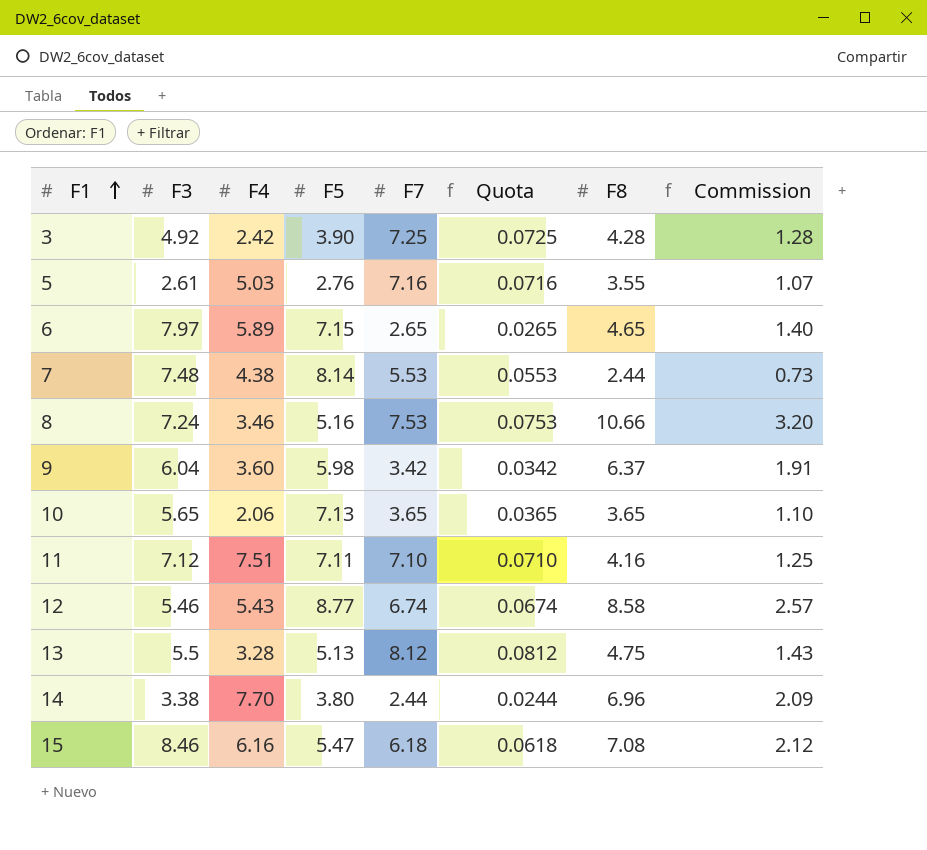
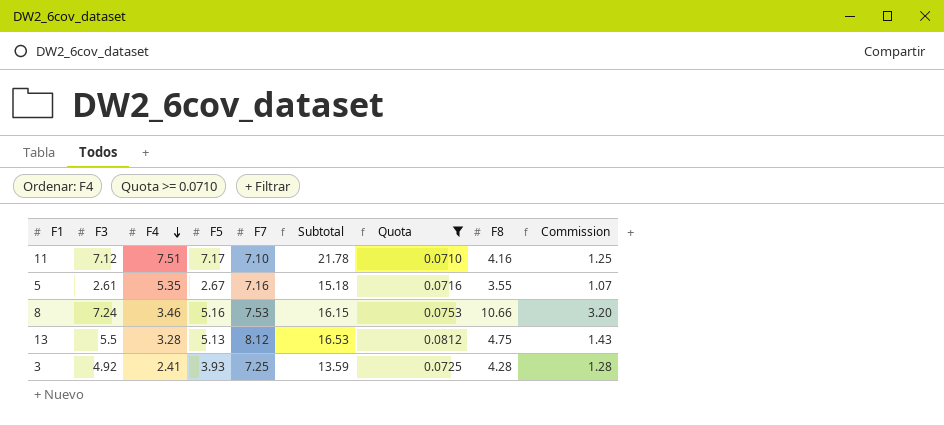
filter: none -> Quota >= 0.0710
row order: F1 ascending -> F4 descending
column Subtotal | formula: none -> [F4] + [F5] + [F7]
11 | F5: 7.11 -> 7.17
5 | F4: 5.03 -> 5.35
5 | F5: 2.76 -> 2.67
3 | F4: 2.42 -> 2.41
3 | F5: 3.90 -> 3.93

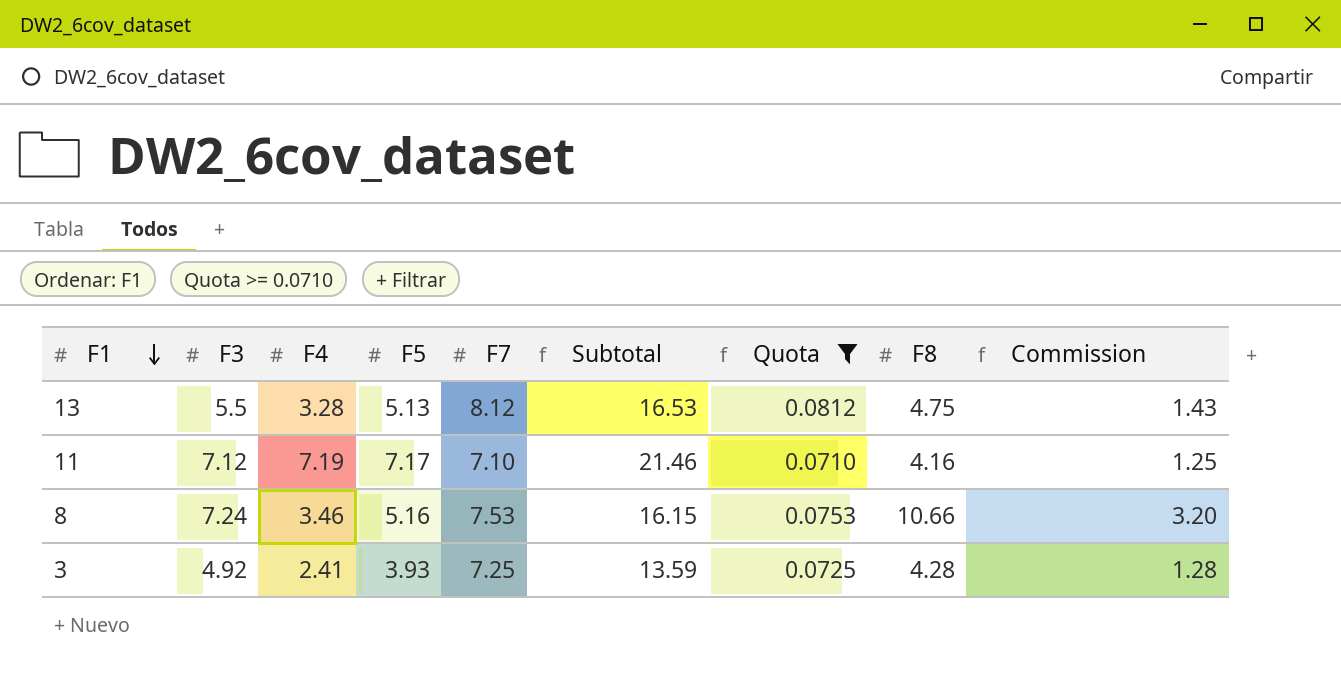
row order: F4 descending -> F1 descending
row 5: 2.61 | 5.35 | 2.67 | 7.16 | 15.18 | 0.0716 | 3.55 | 1.07 -> none
11 | F4: 7.51 -> 7.19
11 | Subtotal: 21.78 -> 21.46

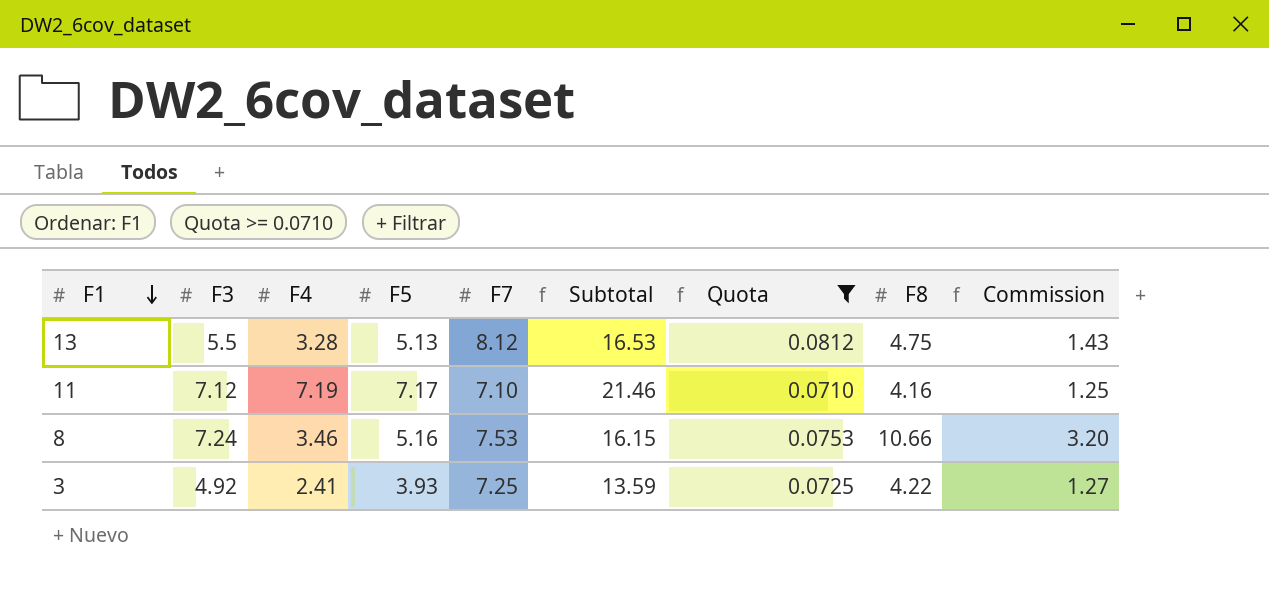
3 | F8: 4.28 -> 4.22
3 | Commission: 1.28 -> 1.27

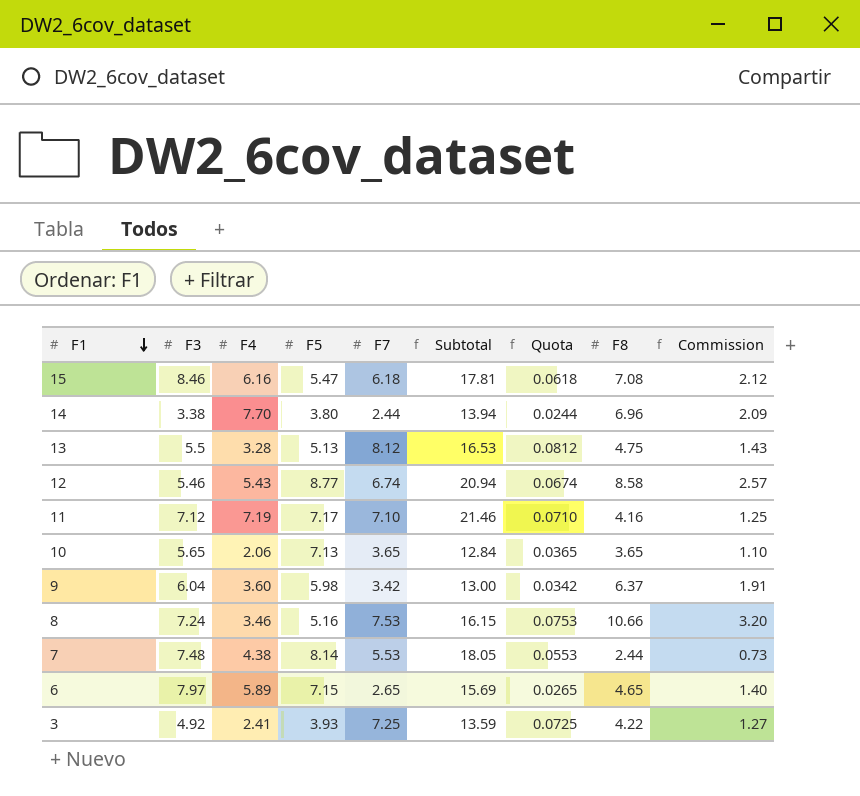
filter: Quota >= 0.0710 -> none

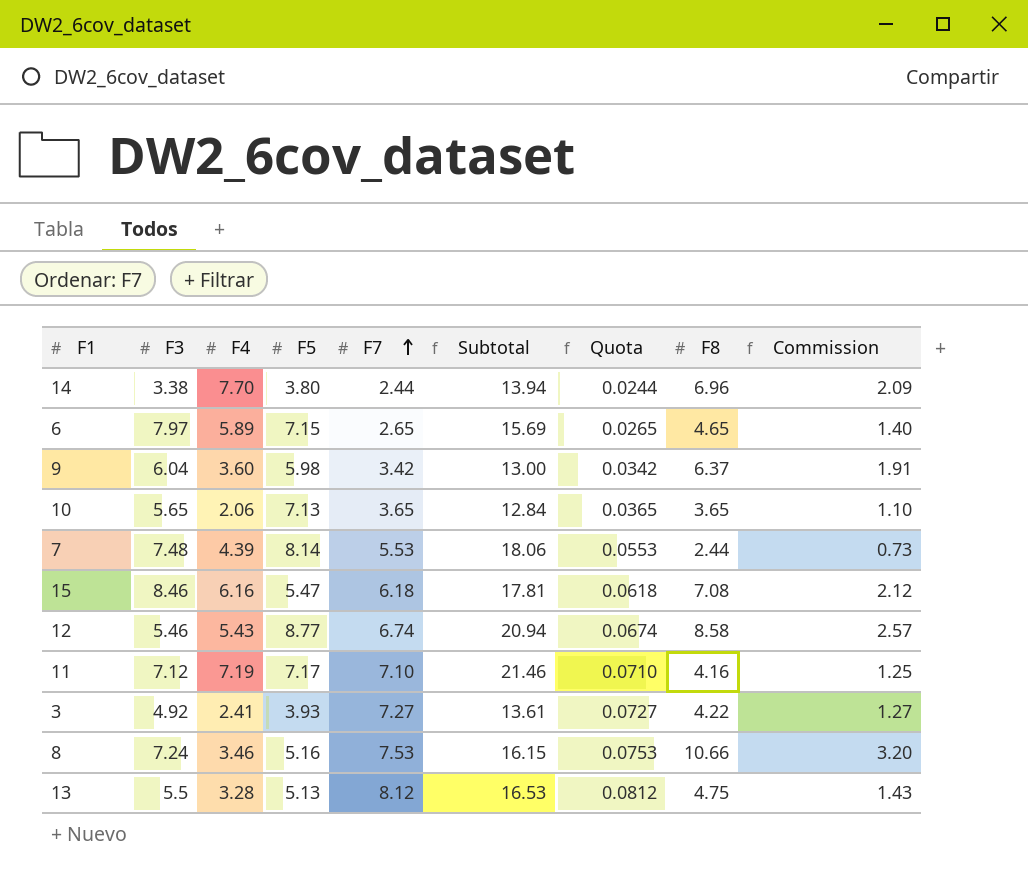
row order: F1 descending -> F7 ascending
7 | F4: 4.38 -> 4.39
7 | Subtotal: 18.05 -> 18.06
3 | F7: 7.25 -> 7.27
3 | Subtotal: 13.59 -> 13.61
3 | Quota: 0.0725 -> 0.0727

